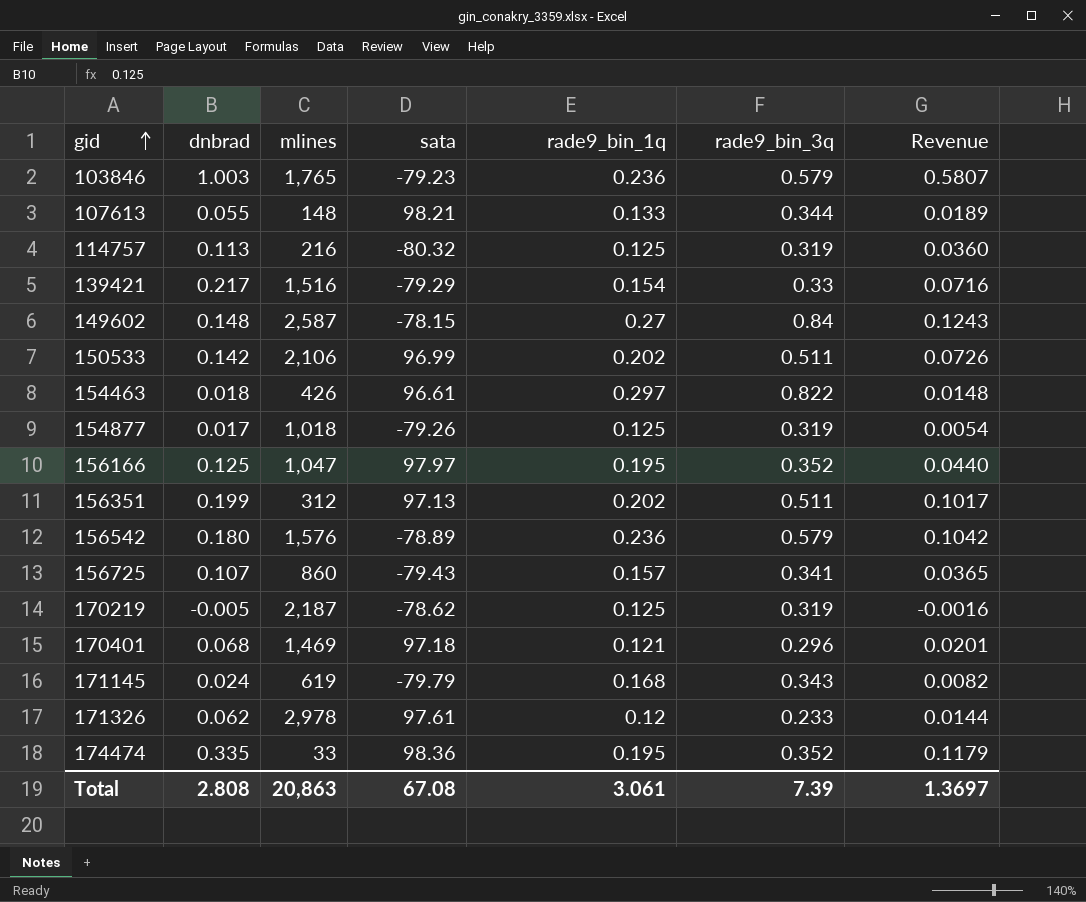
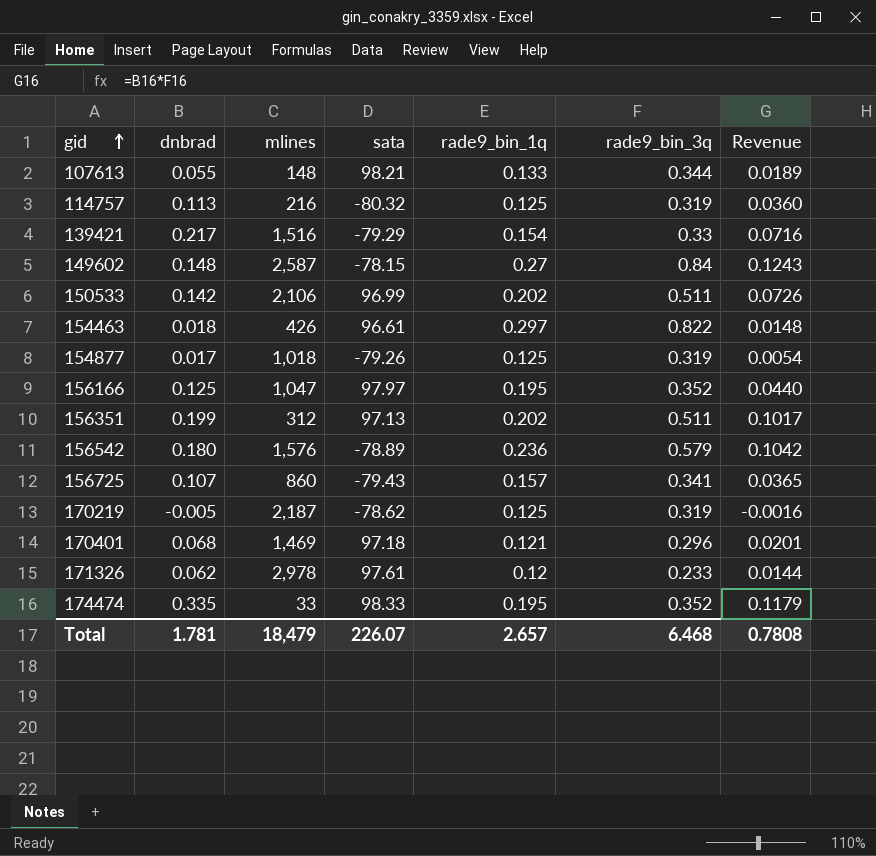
row 103846: 1.003 | 1,765 | -79.23 | 0.236 | 0.579 | 0.5807 -> none
row 171145: 0.024 | 619 | -79.79 | 0.168 | 0.343 | 0.0082 -> none
174474 | sata: 98.36 -> 98.33
Total | dnbrad: 2.808 -> 1.781
Total | mlines: 20,863 -> 18,479
Total | sata: 67.08 -> 226.07
Total | rade9_bin_1q: 3.061 -> 2.657
Total | rade9_bin_3q: 7.39 -> 6.468
Total | Revenue: 1.3697 -> 0.7808

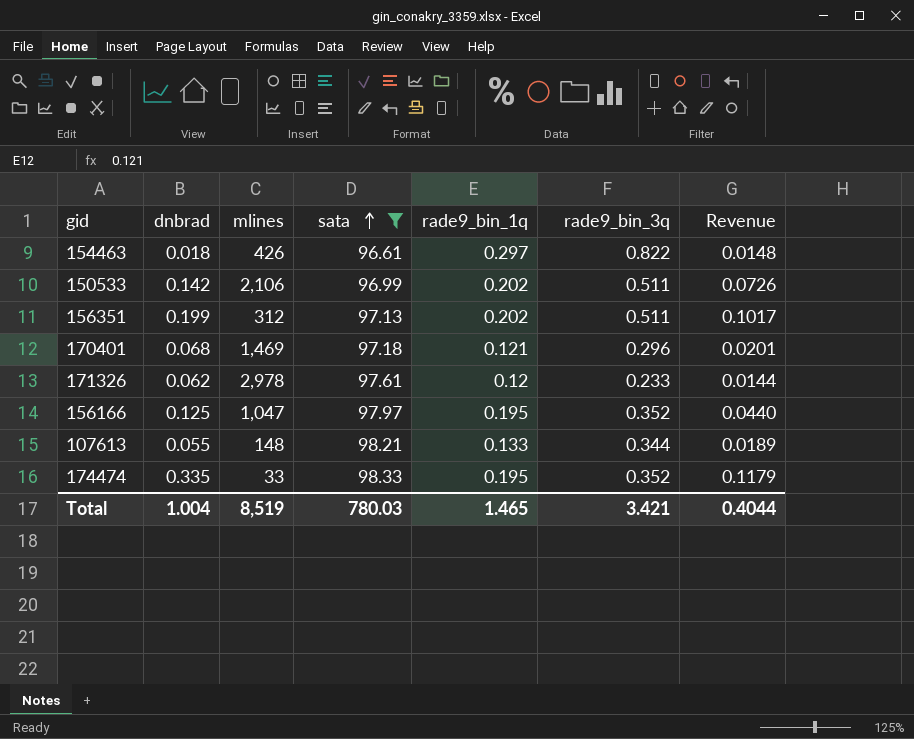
filter: none -> sata >= 96.61
row order: gid ascending -> sata ascending
Total | dnbrad: 1.781 -> 1.004
Total | mlines: 18,479 -> 8,519
Total | sata: 226.07 -> 780.03
Total | rade9_bin_1q: 2.657 -> 1.465
Total | rade9_bin_3q: 6.468 -> 3.421
Total | Revenue: 0.7808 -> 0.4044

